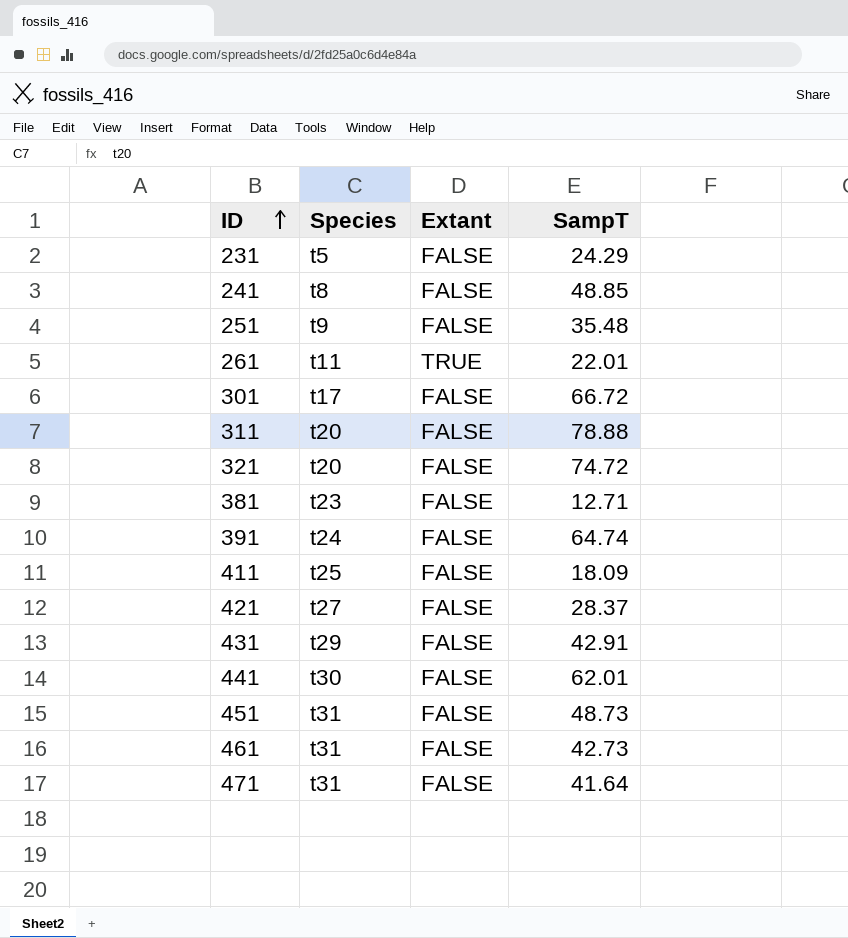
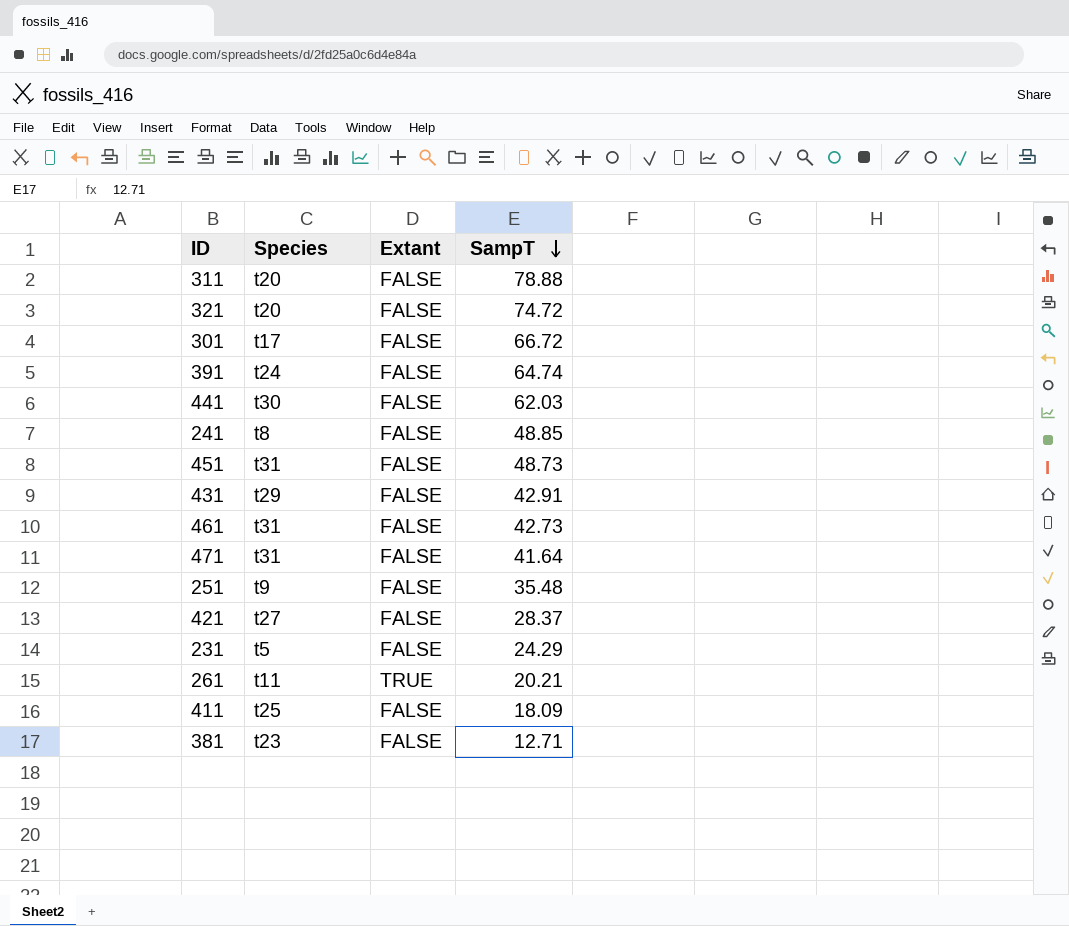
row order: ID ascending -> SampT descending
441 | SampT: 62.01 -> 62.03
261 | SampT: 22.01 -> 20.21

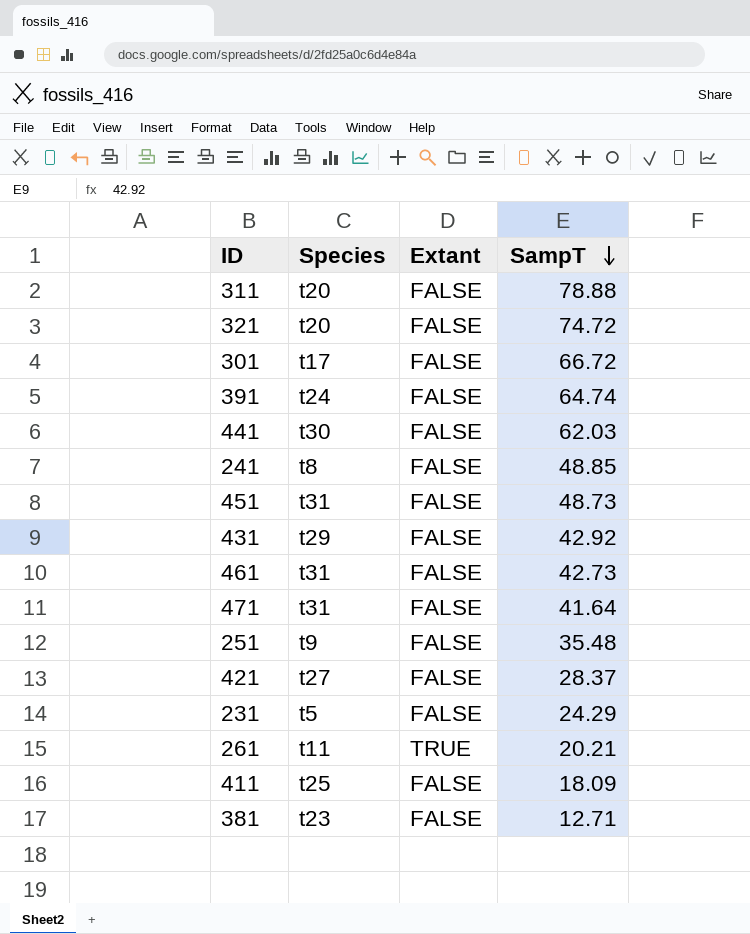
431 | SampT: 42.91 -> 42.92

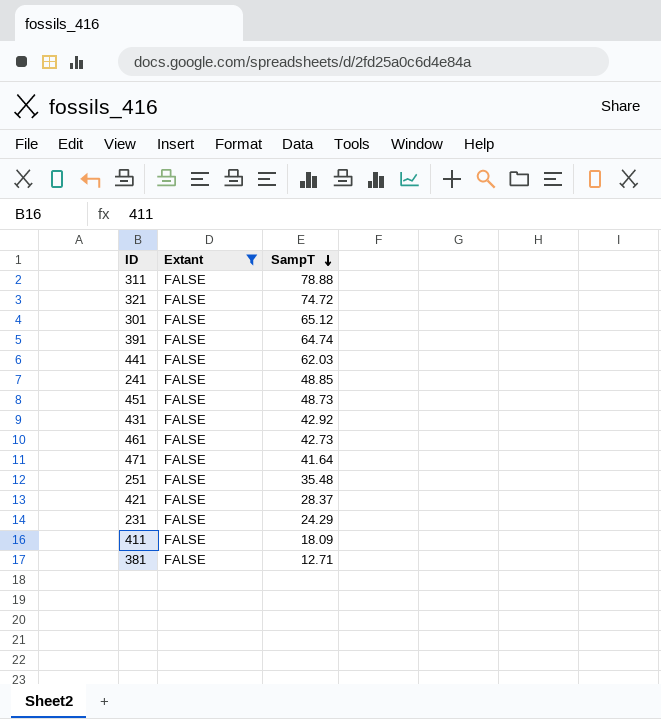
filter: none -> Extant = FALSE
column Species | position: 2 -> none
301 | SampT: 66.72 -> 65.12

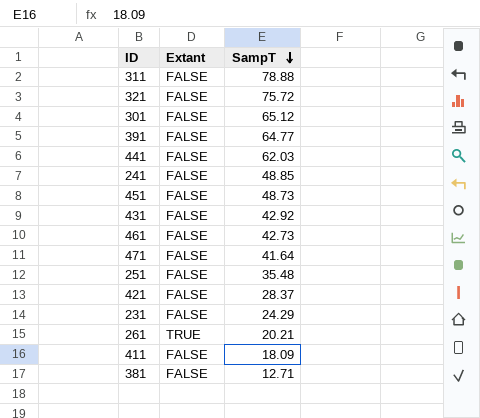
filter: Extant = FALSE -> none
321 | SampT: 74.72 -> 75.72
391 | SampT: 64.74 -> 64.77

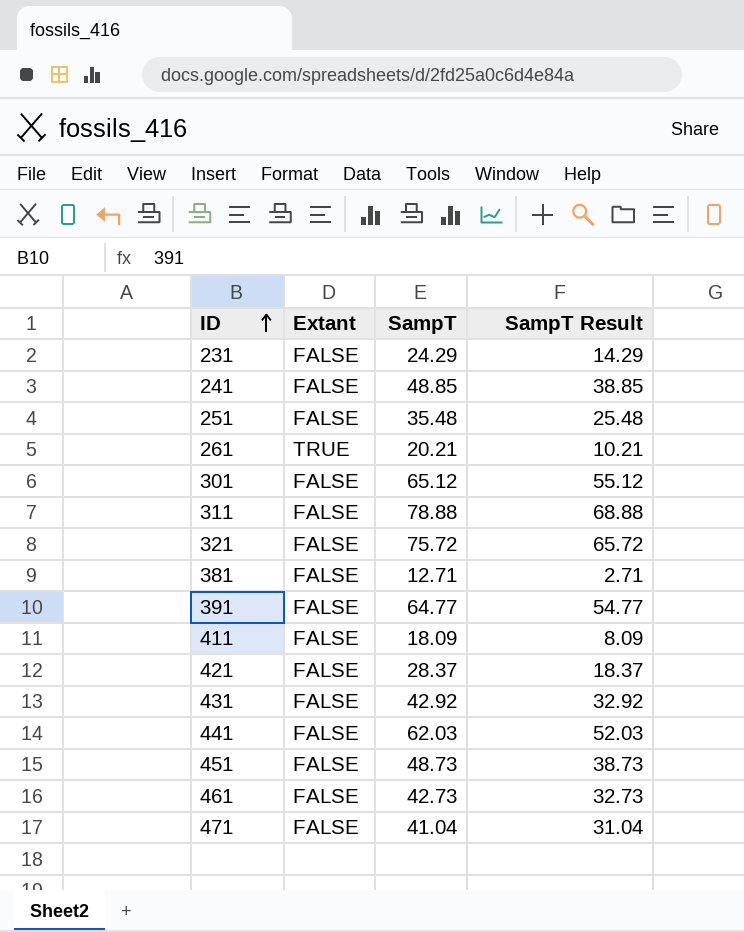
row order: SampT descending -> ID ascending
column SampT Result | formula: none -> [SampT] - 10
471 | SampT: 41.64 -> 41.04

